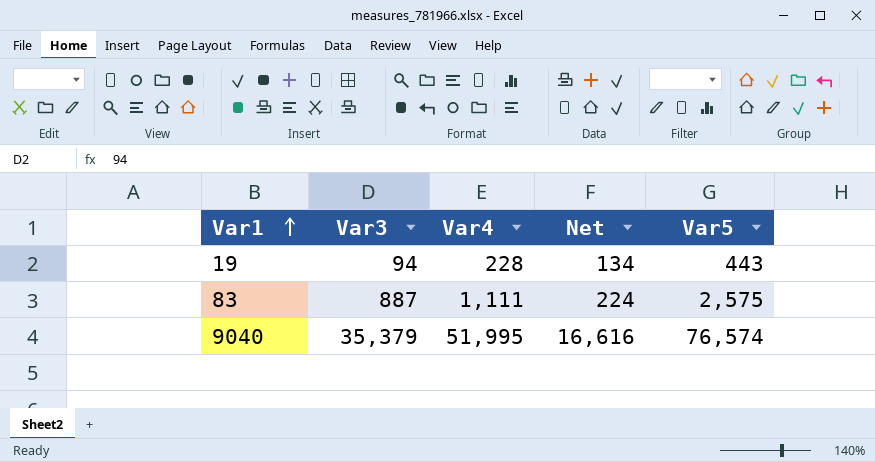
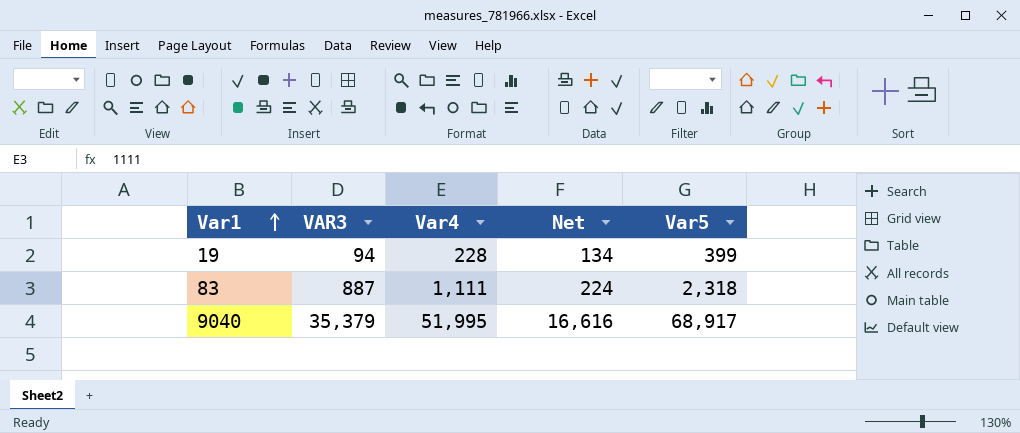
column name: Var3 -> VAR3
19 | Var5: 443 -> 399
83 | Var5: 2,575 -> 2,318
9040 | Var5: 76,574 -> 68,917

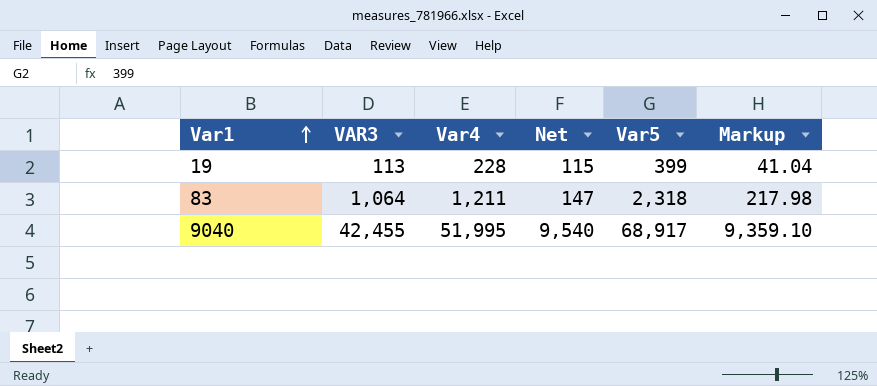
column Markup | formula: none -> [Var4] * 0.18
19 | VAR3: 94 -> 113
19 | Net: 134 -> 115
83 | VAR3: 887 -> 1,064
83 | Var4: 1,111 -> 1,211
83 | Net: 224 -> 147
9040 | VAR3: 35,379 -> 42,455
9040 | Net: 16,616 -> 9,540

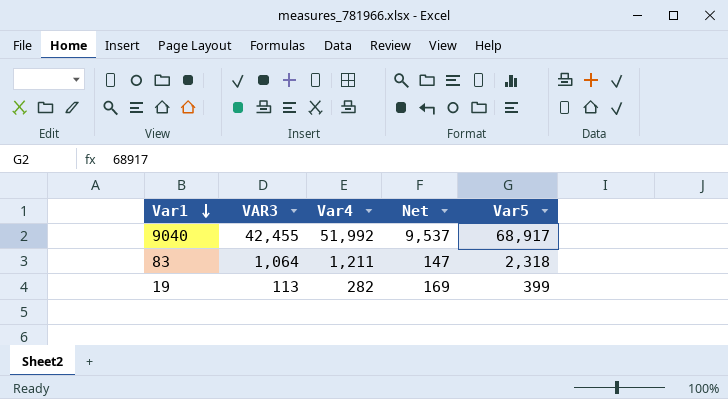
row order: Var1 ascending -> Var1 descending
column Markup | formula: [Var4] * 0.18 -> none
9040 | Var4: 51,995 -> 51,992
9040 | Net: 9,540 -> 9,537
19 | Var4: 228 -> 282
19 | Net: 115 -> 169

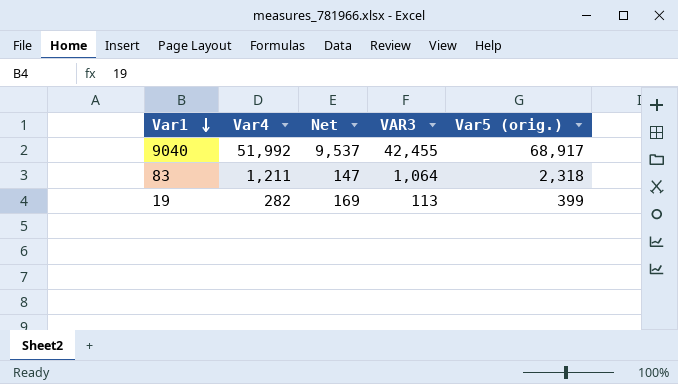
column VAR3 | position: 2 -> 4
column name: Var5 -> Var5 (orig.)

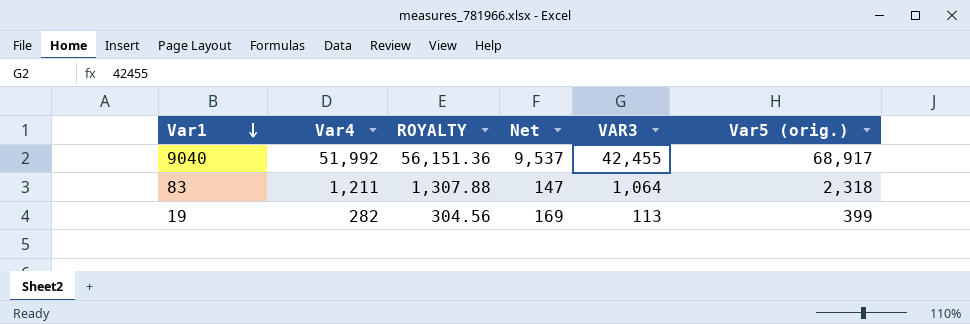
column ROYALTY | formula: none -> [Var4] * 1.08

